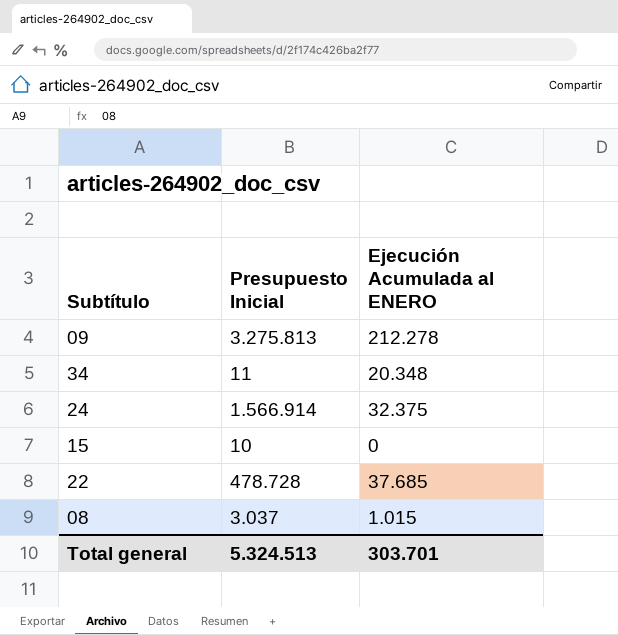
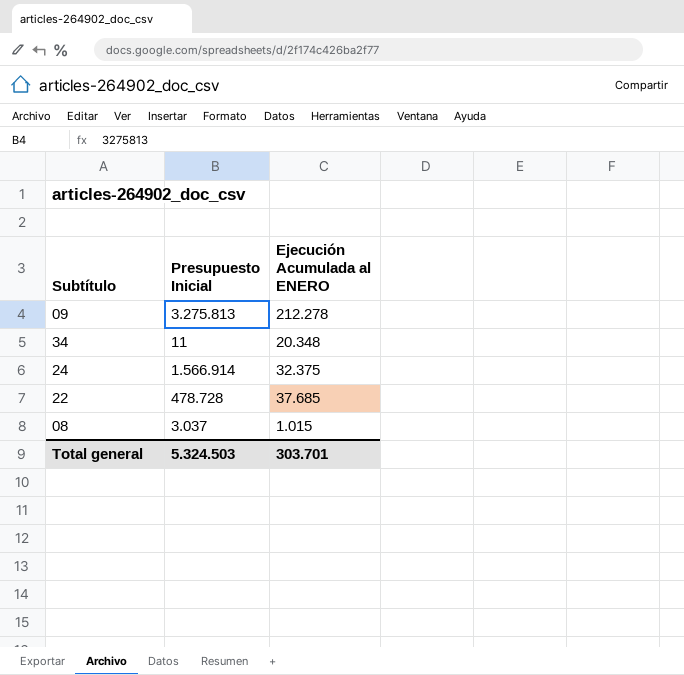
row 15: 10 | 0 -> none
Total general | Presupuesto Inicial: 5.324.513 -> 5.324.503

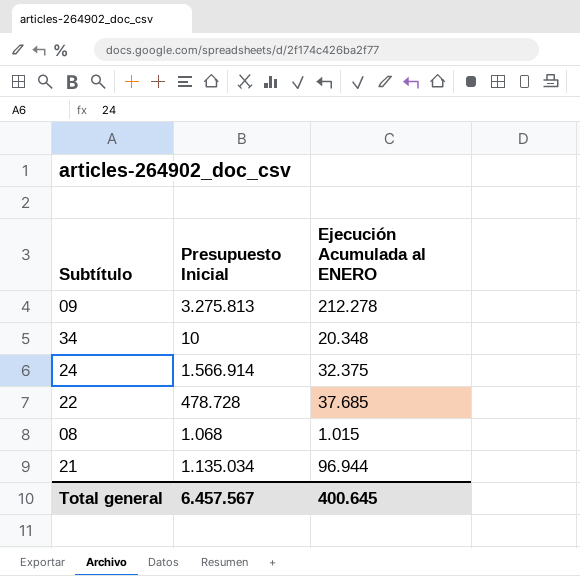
34 | Presupuesto Inicial: 11 -> 10
08 | Presupuesto Inicial: 3.037 -> 1.068
row 21: none -> 1.135.034 | 96.944
Total general | Presupuesto Inicial: 5.324.503 -> 6.457.567
Total general | Ejecución Acumulada al ENERO: 303.701 -> 400.645

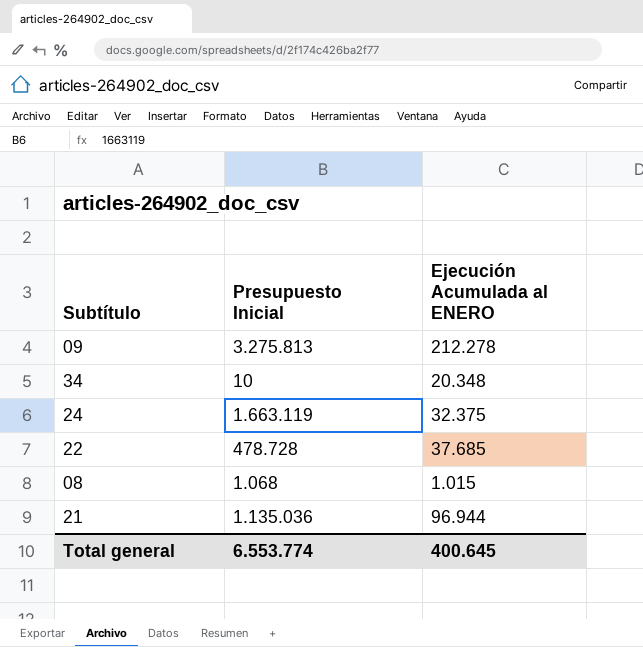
24 | Presupuesto Inicial: 1.566.914 -> 1.663.119
21 | Presupuesto Inicial: 1.135.034 -> 1.135.036
Total general | Presupuesto Inicial: 6.457.567 -> 6.553.774

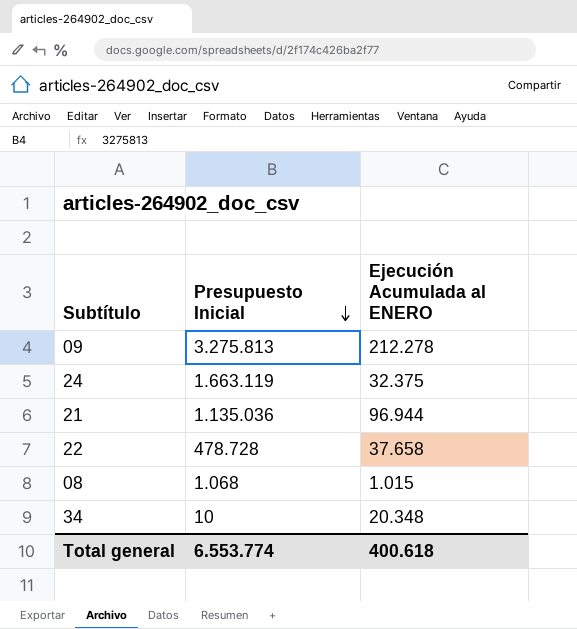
row order: none -> Presupuesto Inicial descending
22 | Ejecución Acumulada al ENERO: 37.685 -> 37.658
Total general | Ejecución Acumulada al ENERO: 400.645 -> 400.618

